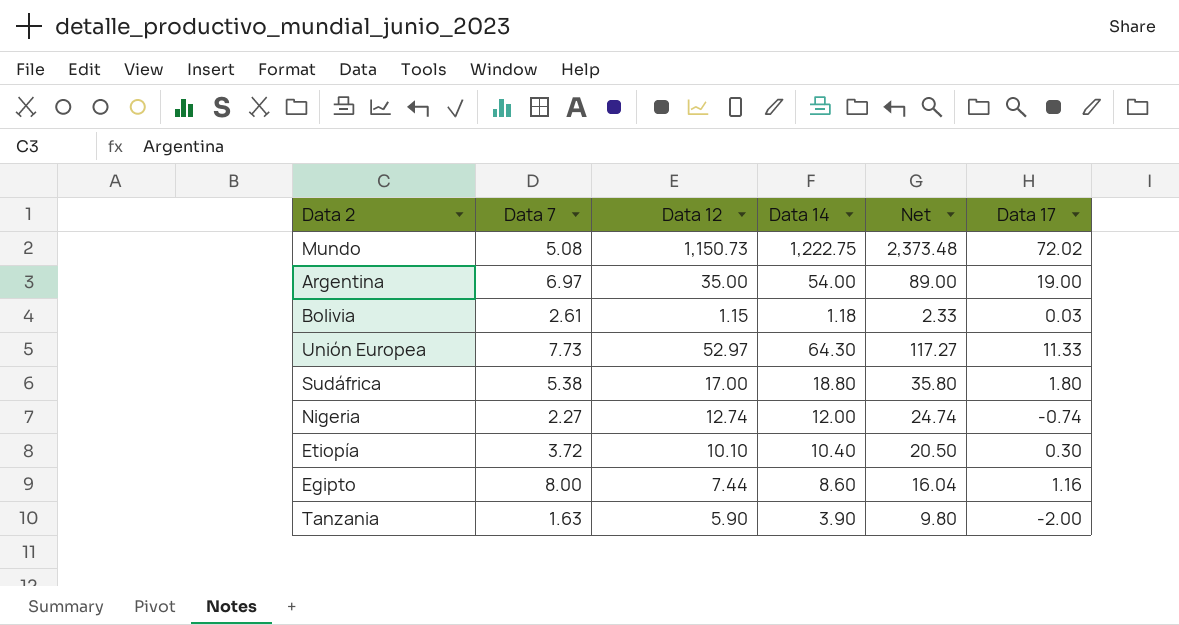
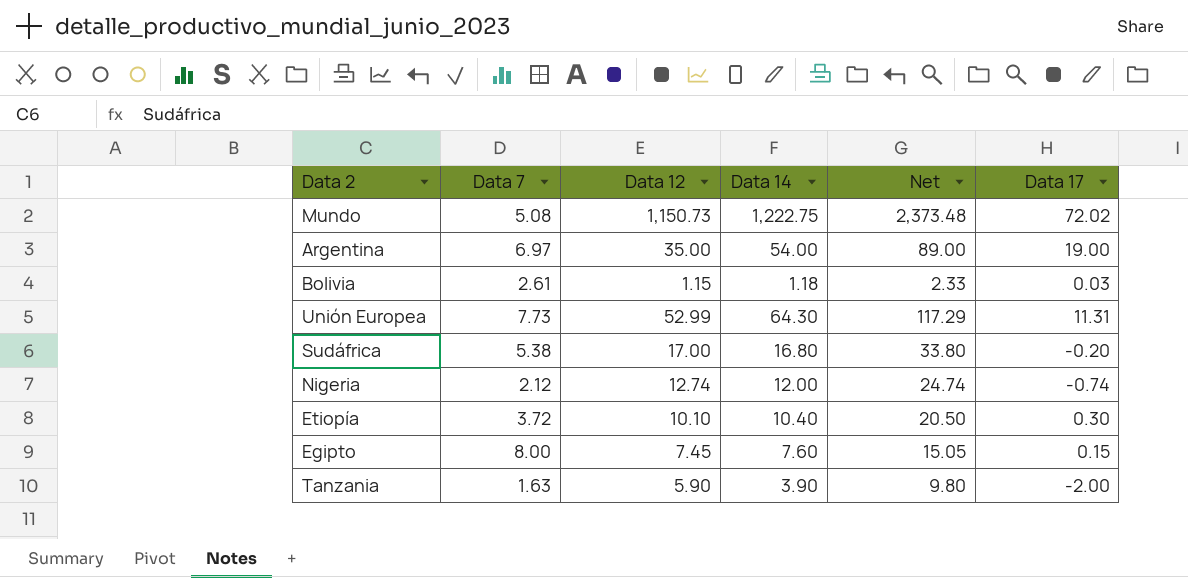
Unión Europea | Data 12: 52.97 -> 52.99
Unión Europea | Net: 117.27 -> 117.29
Unión Europea | Data 17: 11.33 -> 11.31
Sudáfrica | Data 14: 18.80 -> 16.80
Sudáfrica | Net: 35.80 -> 33.80
Sudáfrica | Data 17: 1.80 -> -0.20
Nigeria | Data 7: 2.27 -> 2.12
Egipto | Data 12: 7.44 -> 7.45
Egipto | Data 14: 8.60 -> 7.60
Egipto | Net: 16.04 -> 15.05
Egipto | Data 17: 1.16 -> 0.15

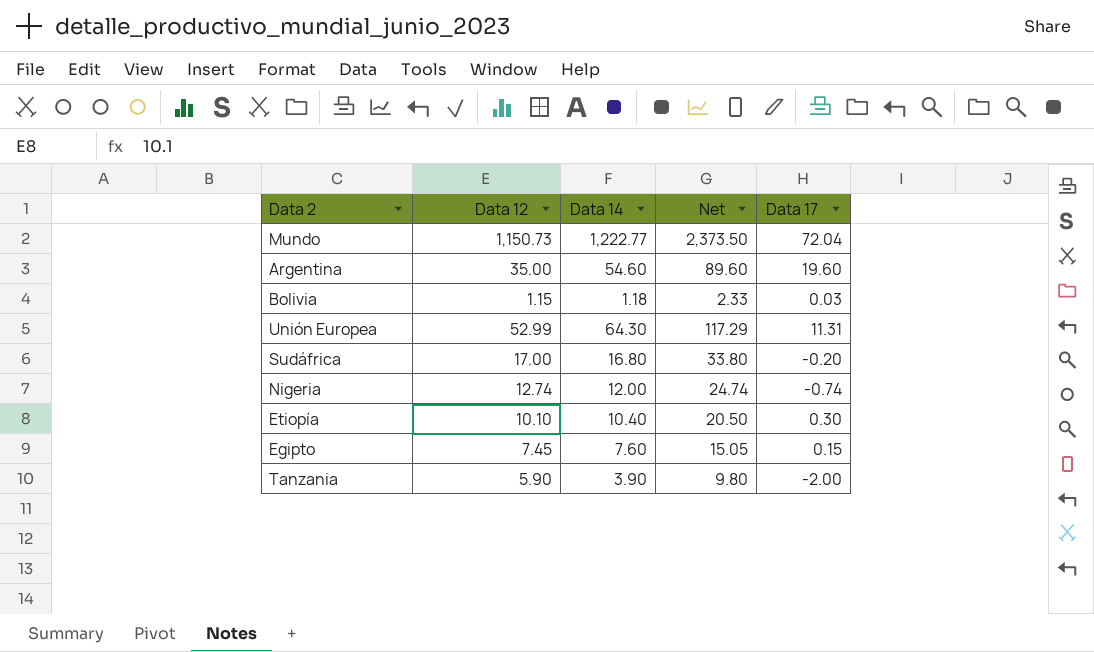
column Data 7 | position: 2 -> none
Mundo | Data 14: 1,222.75 -> 1,222.77
Mundo | Net: 2,373.48 -> 2,373.50
Mundo | Data 17: 72.02 -> 72.04
Argentina | Data 14: 54.00 -> 54.60
Argentina | Net: 89.00 -> 89.60
Argentina | Data 17: 19.00 -> 19.60

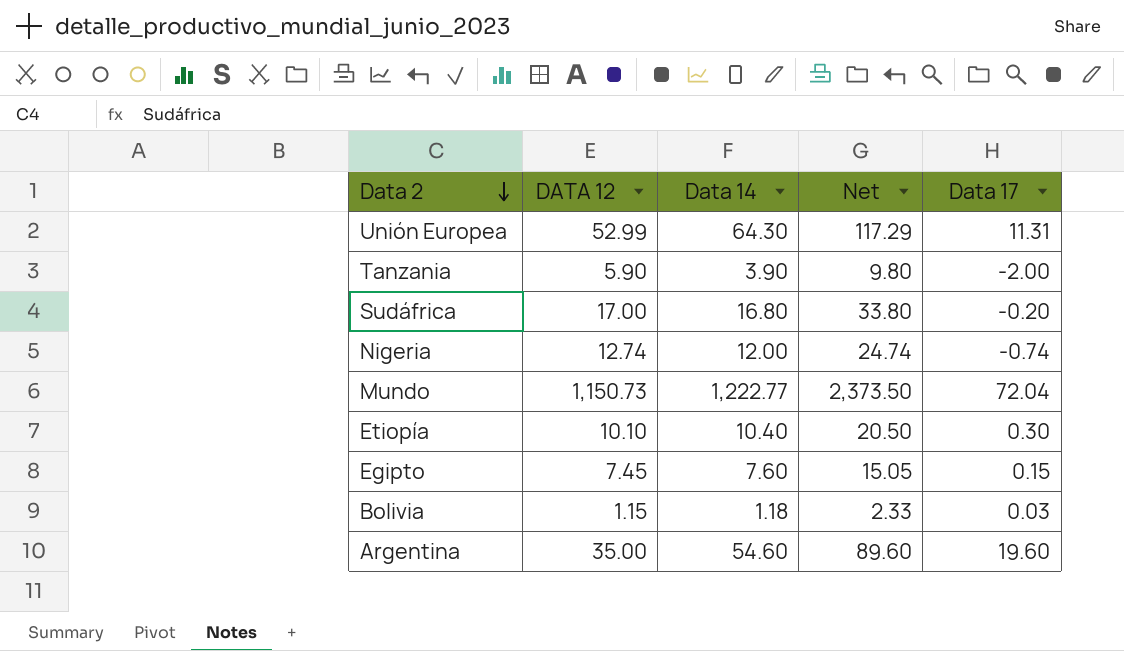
row order: none -> Data 2 descending
column name: Data 12 -> DATA 12

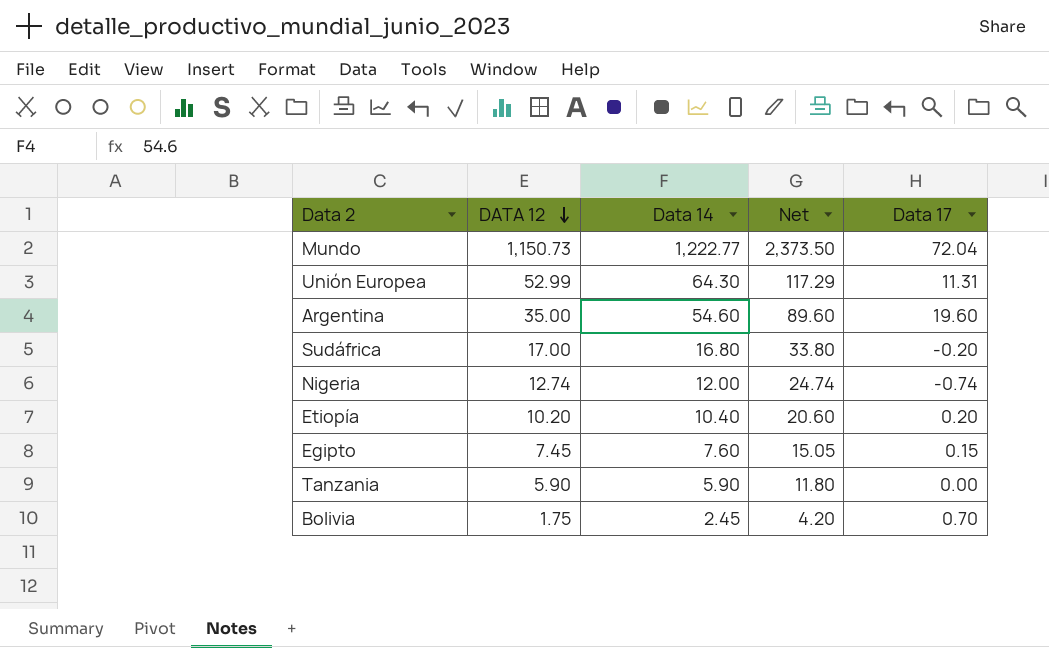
row order: Data 2 descending -> DATA 12 descending
Etiopía | DATA 12: 10.10 -> 10.20
Etiopía | Net: 20.50 -> 20.60
Etiopía | Data 17: 0.30 -> 0.20
Tanzania | Data 14: 3.90 -> 5.90
Tanzania | Net: 9.80 -> 11.80
Tanzania | Data 17: -2.00 -> 0.00
Bolivia | DATA 12: 1.15 -> 1.75
Bolivia | Data 14: 1.18 -> 2.45
Bolivia | Net: 2.33 -> 4.20
Bolivia | Data 17: 0.03 -> 0.70

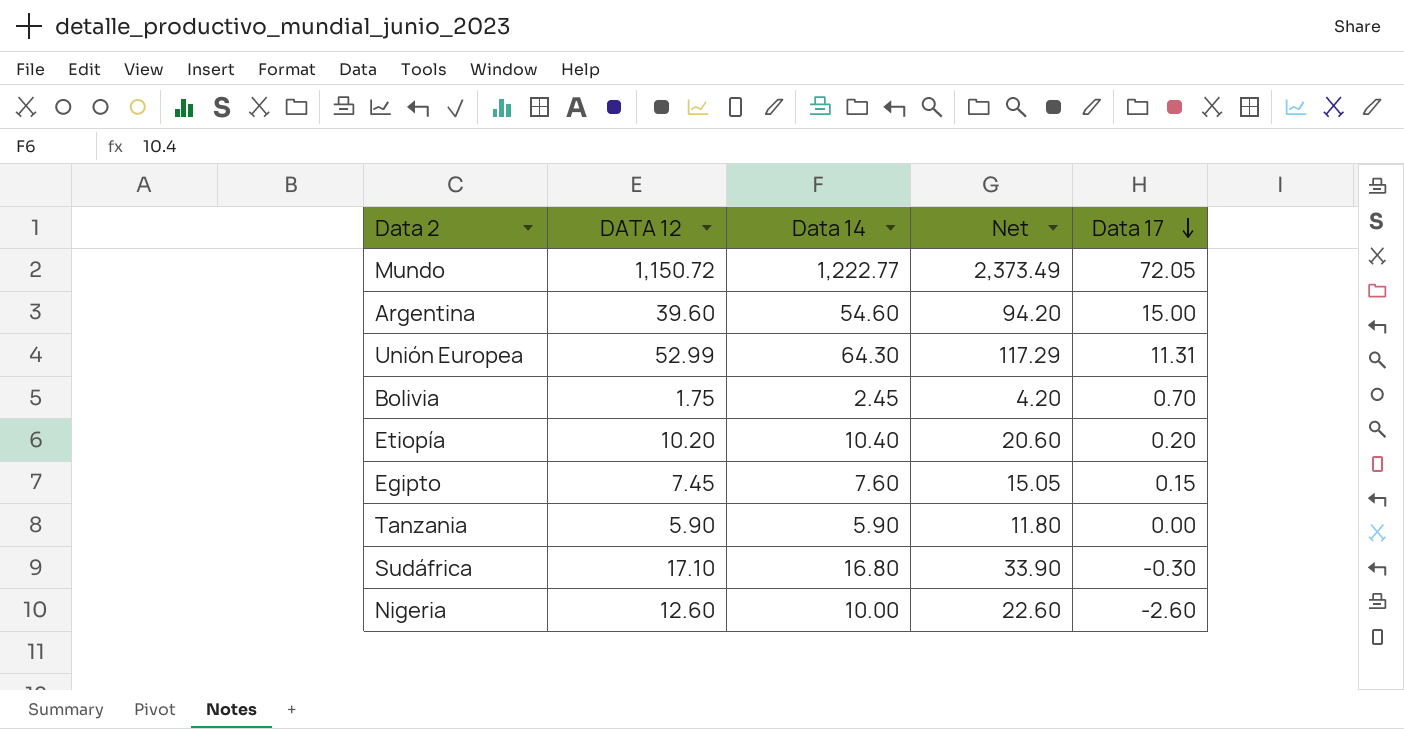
row order: DATA 12 descending -> Data 17 descending
Mundo | DATA 12: 1,150.73 -> 1,150.72
Mundo | Net: 2,373.50 -> 2,373.49
Mundo | Data 17: 72.04 -> 72.05
Argentina | DATA 12: 35.00 -> 39.60
Argentina | Net: 89.60 -> 94.20
Argentina | Data 17: 19.60 -> 15.00
Sudáfrica | DATA 12: 17.00 -> 17.10
Sudáfrica | Net: 33.80 -> 33.90
Sudáfrica | Data 17: -0.20 -> -0.30
Nigeria | DATA 12: 12.74 -> 12.60
Nigeria | Data 14: 12.00 -> 10.00
Nigeria | Net: 24.74 -> 22.60
Nigeria | Data 17: -0.74 -> -2.60

